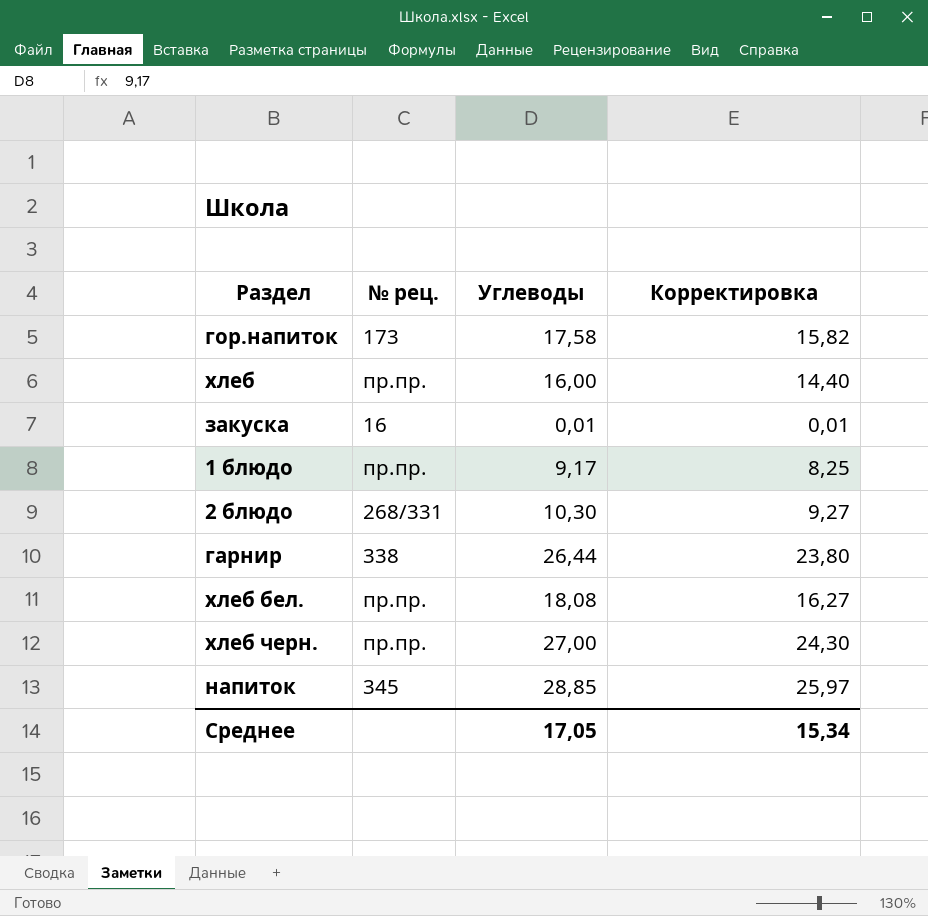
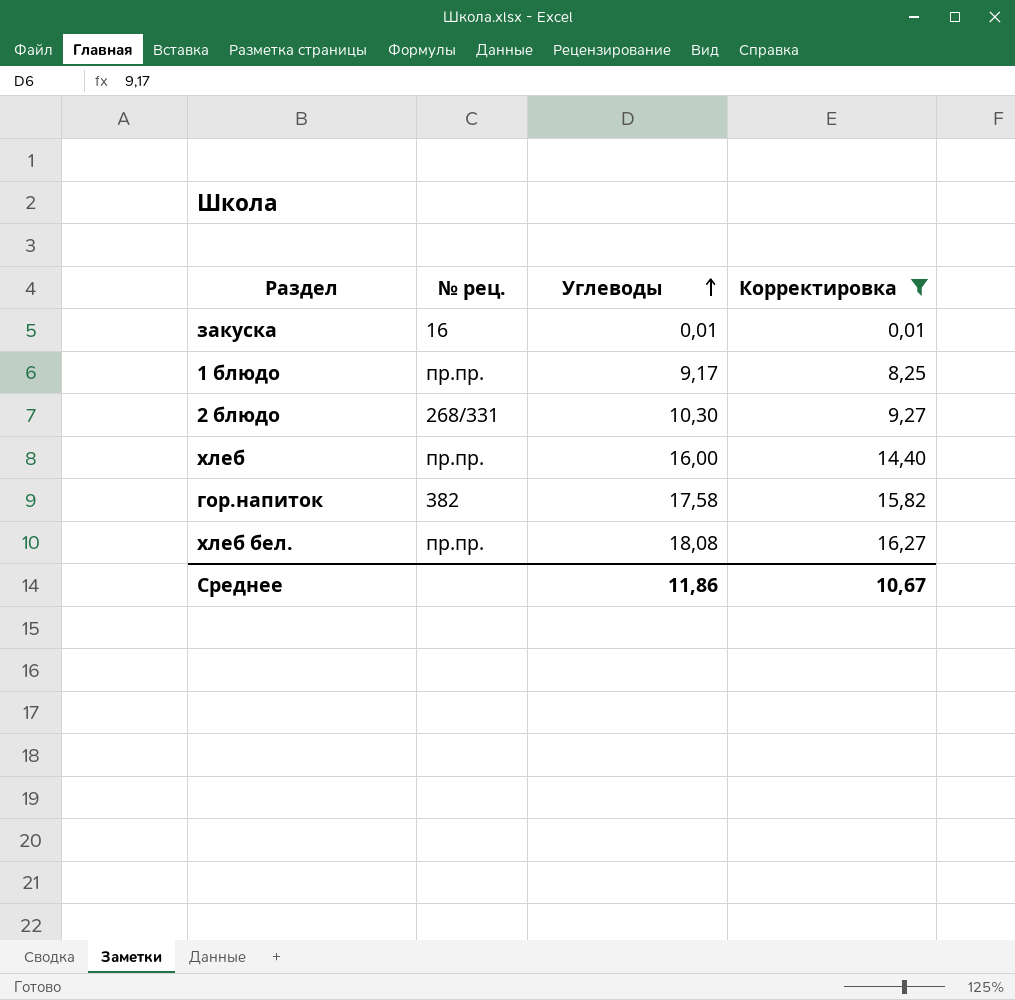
filter: none -> Корректировка <= 16,27
row order: none -> Углеводы ascending
гор.напиток | № рец.: 173 -> 382
Среднее | Углеводы: 17,05 -> 11,86
Среднее | Корректировка: 15,34 -> 10,67

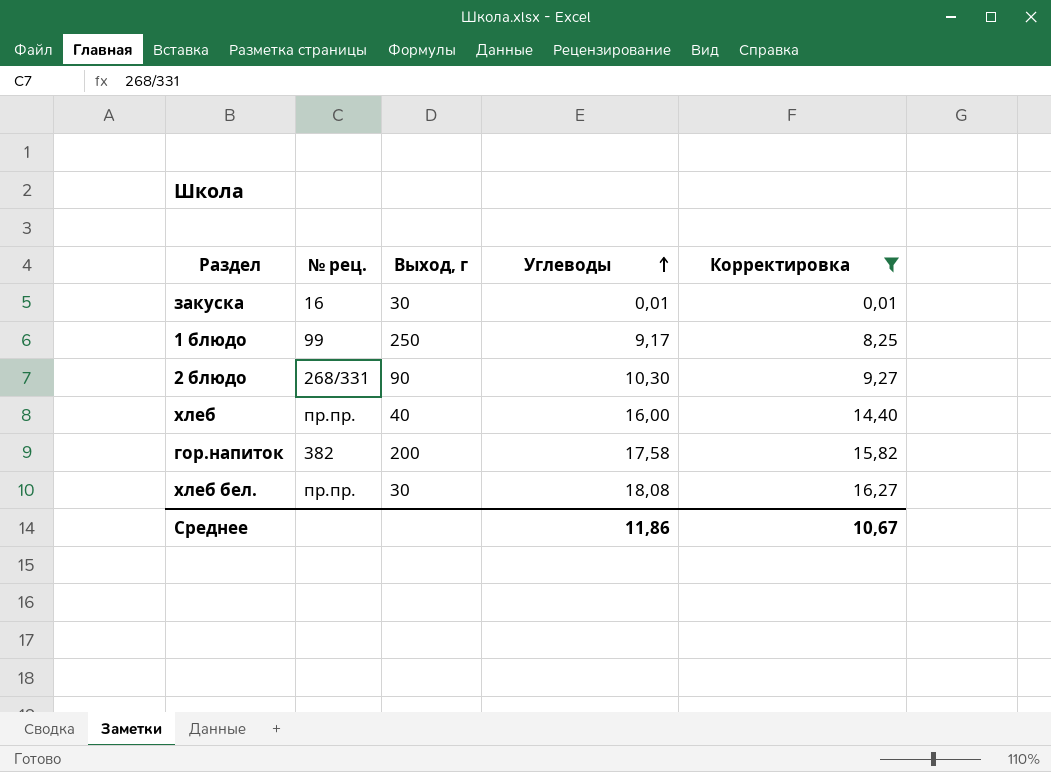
column Выход, г | position: none -> 3
1 блюдо | № рец.: пр.пр. -> 99

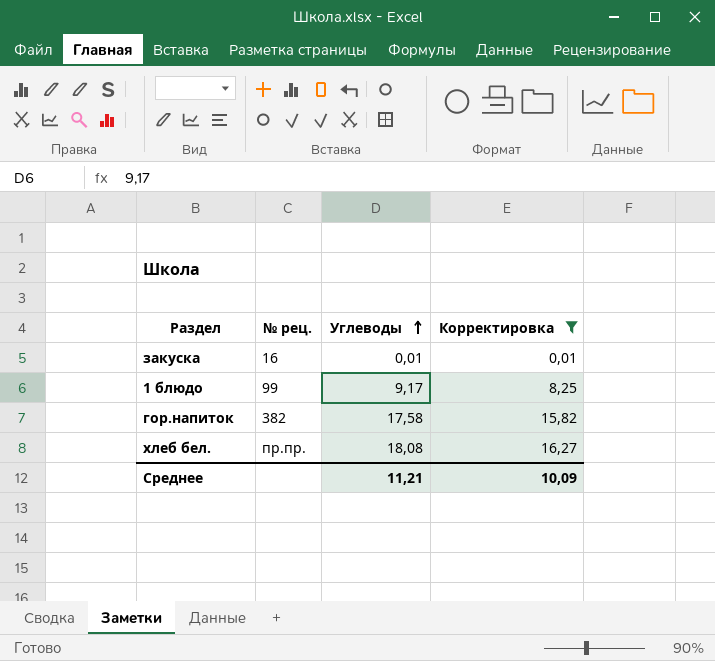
column Выход, г | position: 3 -> none
row 2 блюдо: 268/331 | 90 | 10,30 | 9,27 -> none
row хлеб: пр.пр. | 40 | 16,00 | 14,40 -> none
Среднее | Углеводы: 11,86 -> 11,21
Среднее | Корректировка: 10,67 -> 10,09

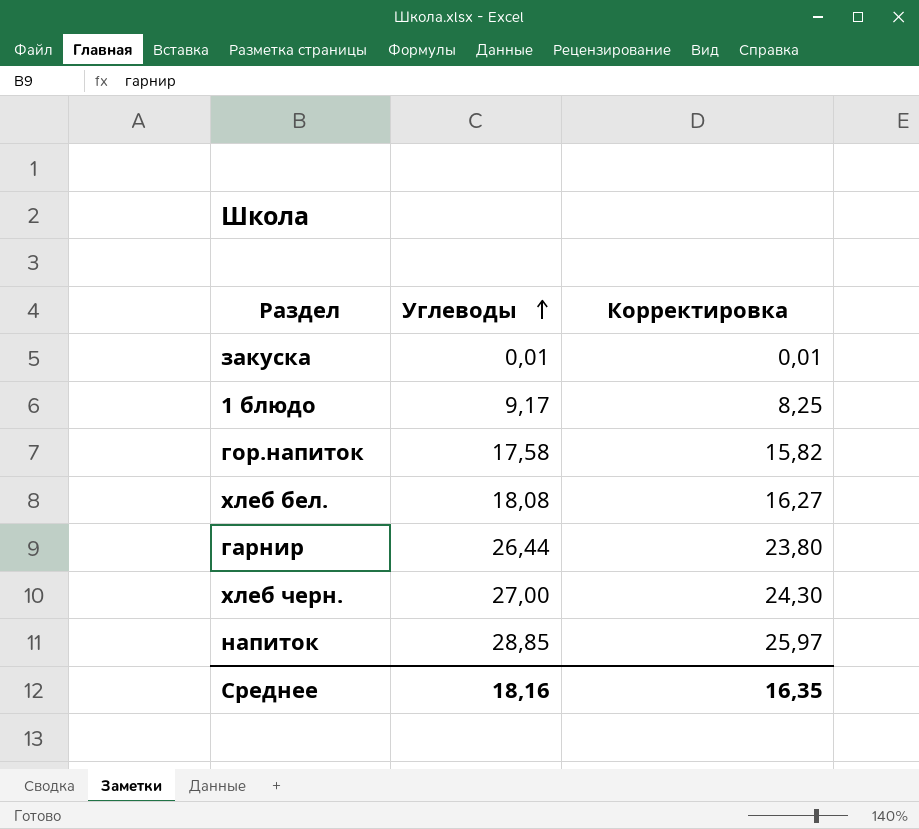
filter: Корректировка <= 16,27 -> none
column № рец. | position: 2 -> none
Среднее | Углеводы: 11,21 -> 18,16
Среднее | Корректировка: 10,09 -> 16,35

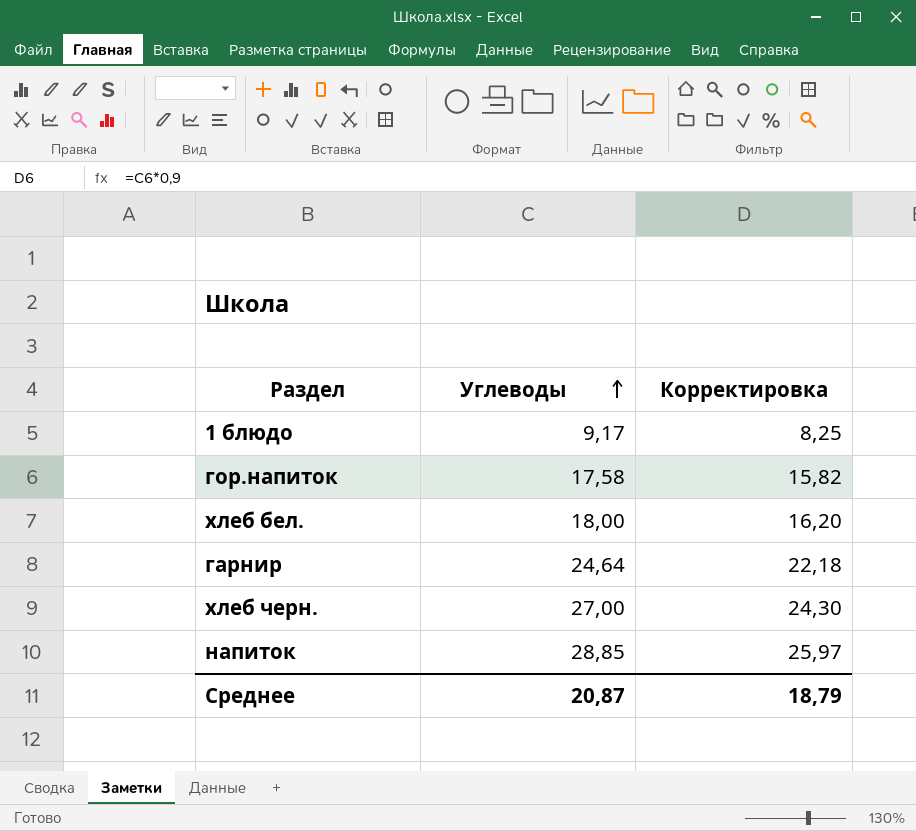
row закуска: 0,01 | 0,01 -> none
хлеб бел. | Углеводы: 18,08 -> 18,00
хлеб бел. | Корректировка: 16,27 -> 16,20
гарнир | Углеводы: 26,44 -> 24,64
гарнир | Корректировка: 23,80 -> 22,18
Среднее | Углеводы: 18,16 -> 20,87
Среднее | Корректировка: 16,35 -> 18,79

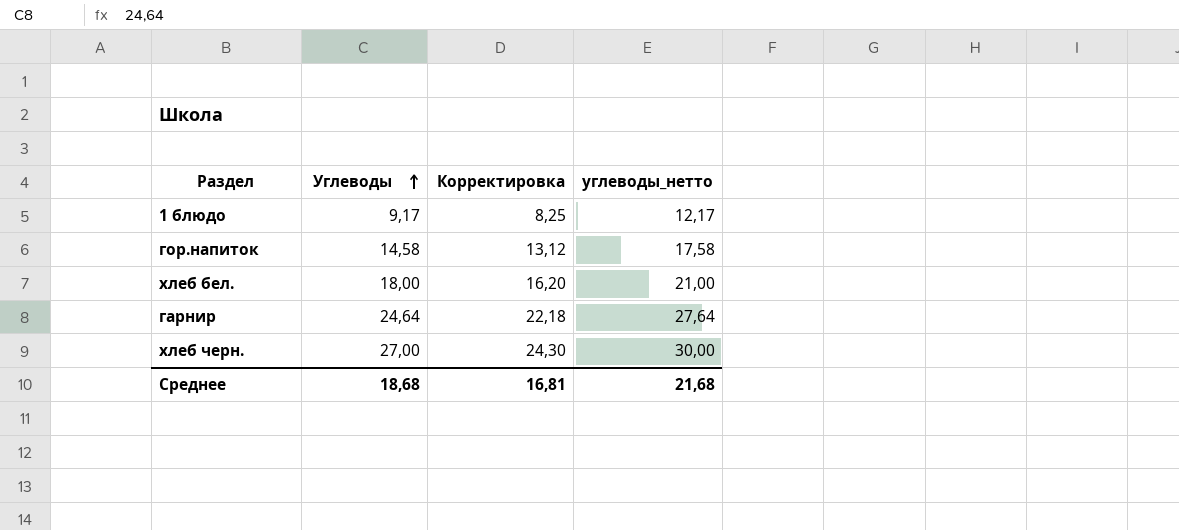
column углеводы_нетто | formula: none -> [Углеводы] + 3
row напиток: 28,85 | 25,97 -> none
гор.напиток | Углеводы: 17,58 -> 14,58
гор.напиток | Корректировка: 15,82 -> 13,12
Среднее | Углеводы: 20,87 -> 18,68
Среднее | Корректировка: 18,79 -> 16,81

